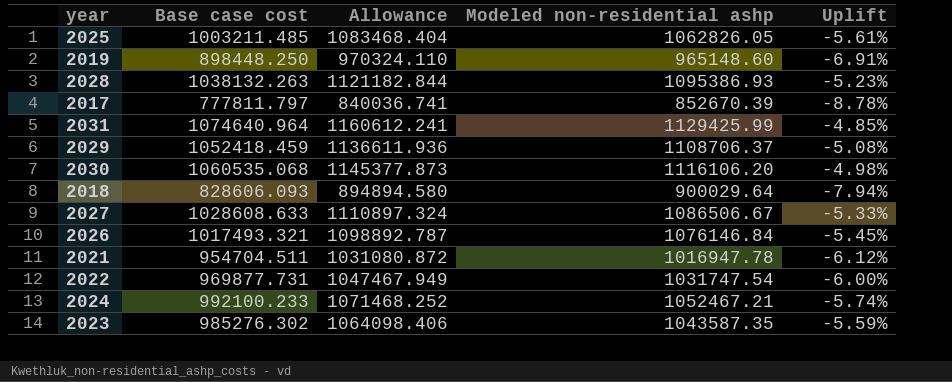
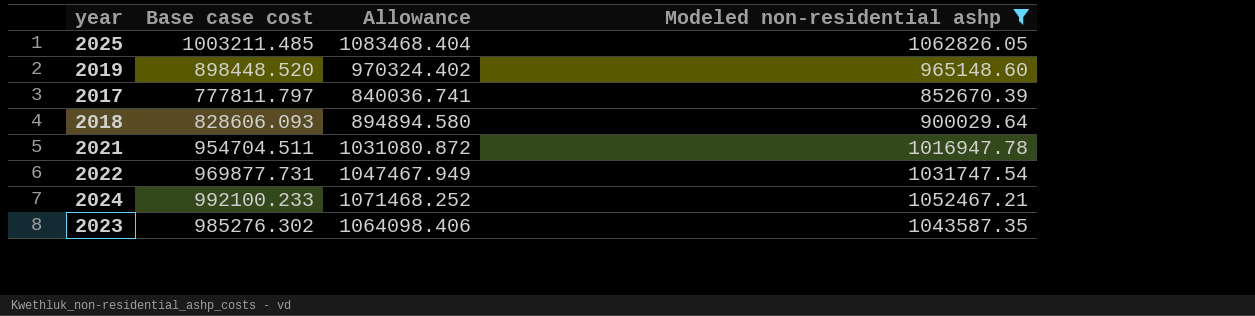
filter: none -> Modeled non-residential ashp <= 1062826.05
column Uplift | formula: ([Base case cost] - [Modeled non-residential ashp]) / [Modeled non-residential ashp] -> none
2019 | Base case cost: 898448.250 -> 898448.520
2019 | Allowance: 970324.110 -> 970324.402

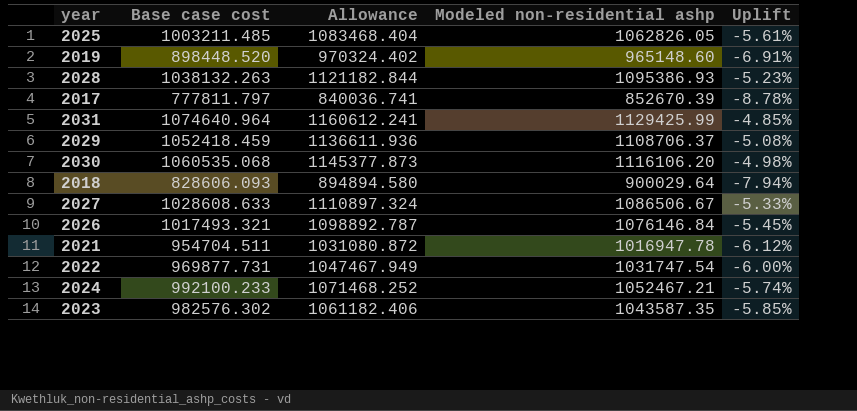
filter: Modeled non-residential ashp <= 1062826.05 -> none
column Uplift | formula: none -> ([Base case cost] - [Modeled non-residential ashp]) / [Modeled non-residential ashp]
2023 | Base case cost: 985276.302 -> 982576.302
2023 | Allowance: 1064098.406 -> 1061182.406

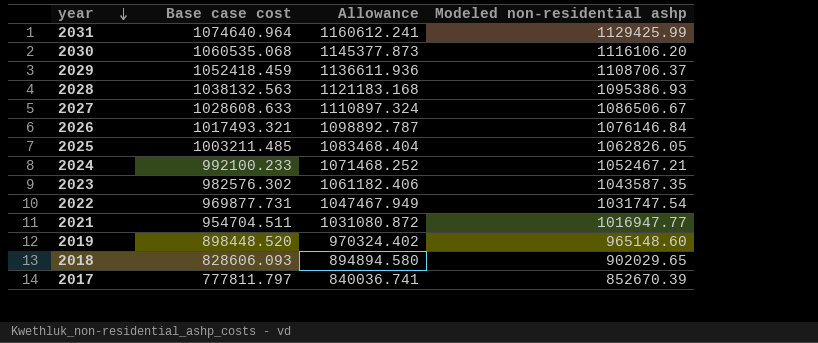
row order: none -> year descending
column Uplift | formula: ([Base case cost] - [Modeled non-residential ashp]) / [Modeled non-residential ashp] -> none
2028 | Base case cost: 1038132.263 -> 1038132.563
2028 | Allowance: 1121182.844 -> 1121183.168
2021 | Modeled non-residential ashp: 1016947.78 -> 1016947.77
2018 | Modeled non-residential ashp: 900029.64 -> 902029.65

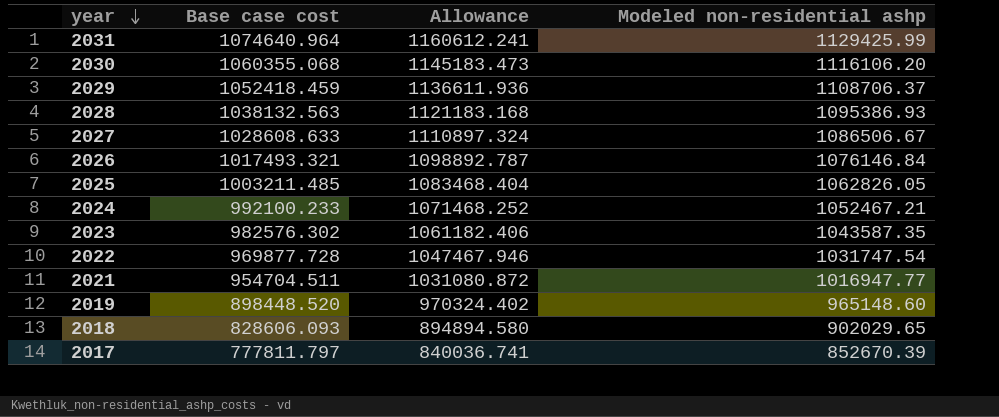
2030 | Base case cost: 1060535.068 -> 1060355.068
2030 | Allowance: 1145377.873 -> 1145183.473
2022 | Base case cost: 969877.731 -> 969877.728
2022 | Allowance: 1047467.949 -> 1047467.946

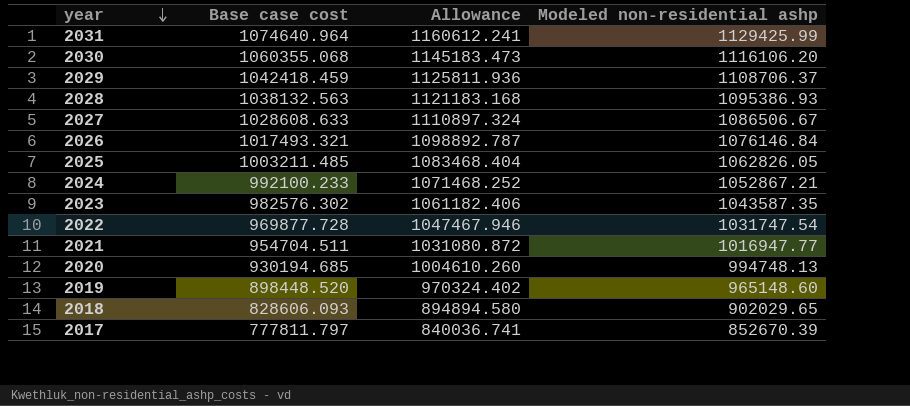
2029 | Base case cost: 1052418.459 -> 1042418.459
2029 | Allowance: 1136611.936 -> 1125811.936
2024 | Modeled non-residential ashp: 1052467.21 -> 1052867.21
row 2020: none -> 930194.685 | 1004610.260 | 994748.13

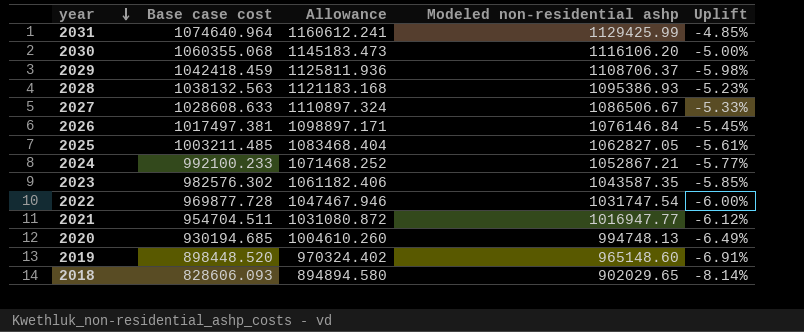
column Uplift | formula: none -> ([Base case cost] - [Modeled non-residential ashp]) / [Modeled non-residential ashp]
row 2017: 777811.797 | 840036.741 | 852670.39 -> none
2026 | Base case cost: 1017493.321 -> 1017497.381
2026 | Allowance: 1098892.787 -> 1098897.171
2025 | Modeled non-residential ashp: 1062826.05 -> 1062827.05

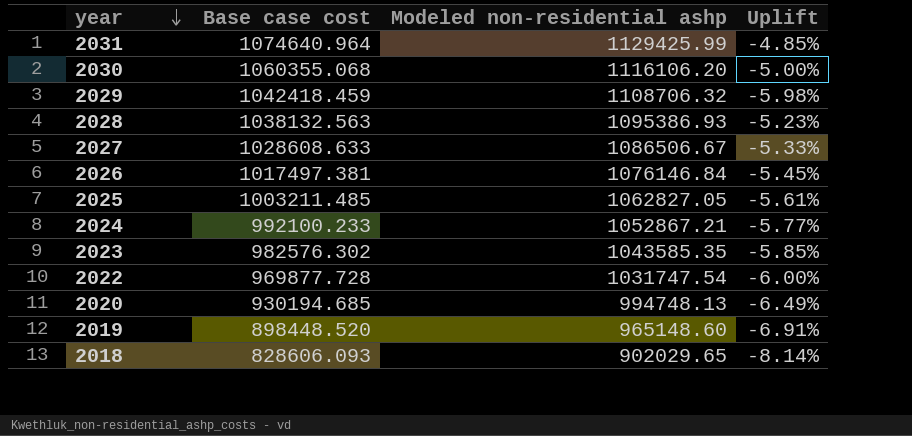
column Allowance | formula: [Base case cost] * 1.08 -> none
row 2021: 954704.511 | 1031080.872 | 1016947.77 | -6.12% -> none
2029 | Modeled non-residential ashp: 1108706.37 -> 1108706.32
2023 | Modeled non-residential ashp: 1043587.35 -> 1043585.35

